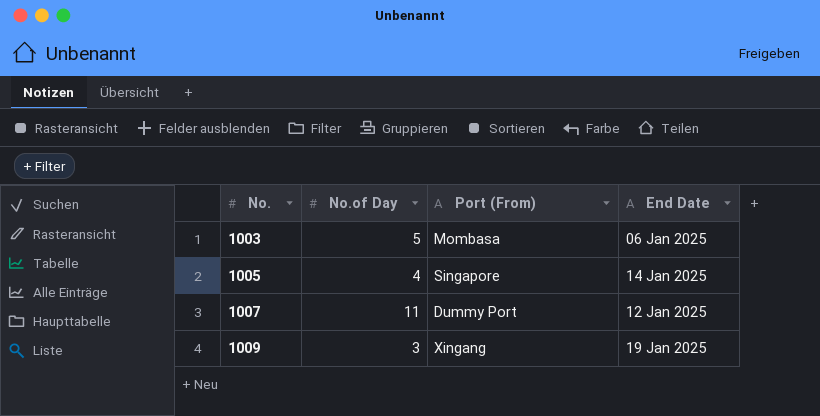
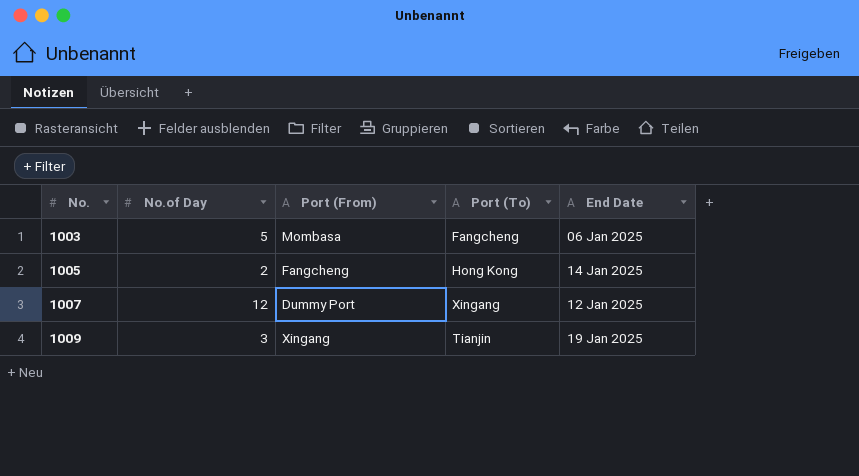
column Port (To) | position: none -> 4
1005 | No.of Day: 4 -> 2
1005 | Port (From): Singapore -> Fangcheng
1007 | No.of Day: 11 -> 12

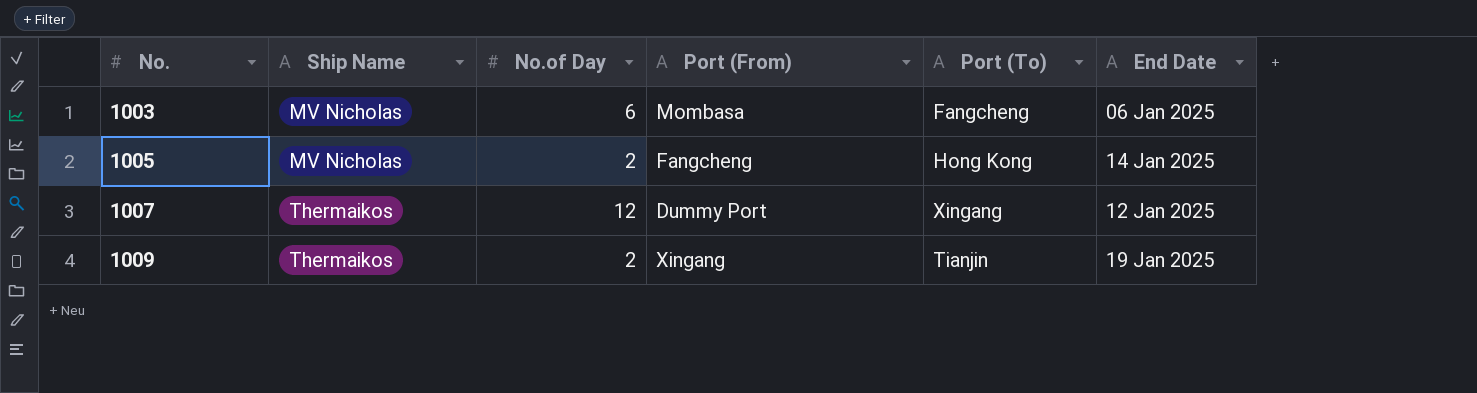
column Ship Name | position: none -> 2
1003 | No.of Day: 5 -> 6
1009 | No.of Day: 3 -> 2

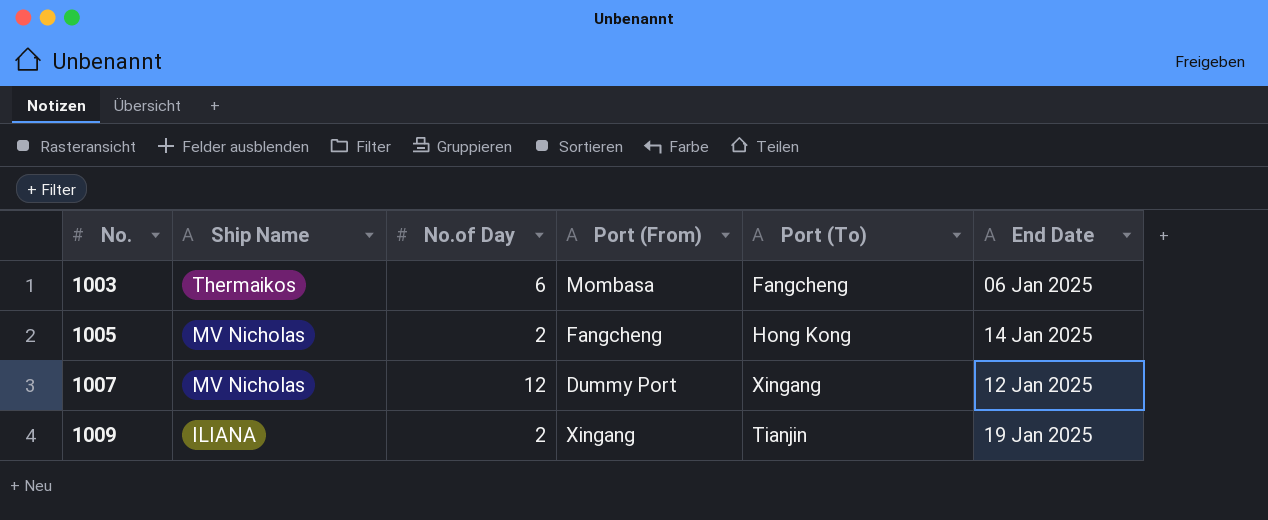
1003 | Ship Name: MV Nicholas -> Thermaikos
1007 | Ship Name: Thermaikos -> MV Nicholas
1009 | Ship Name: Thermaikos -> ILIANA

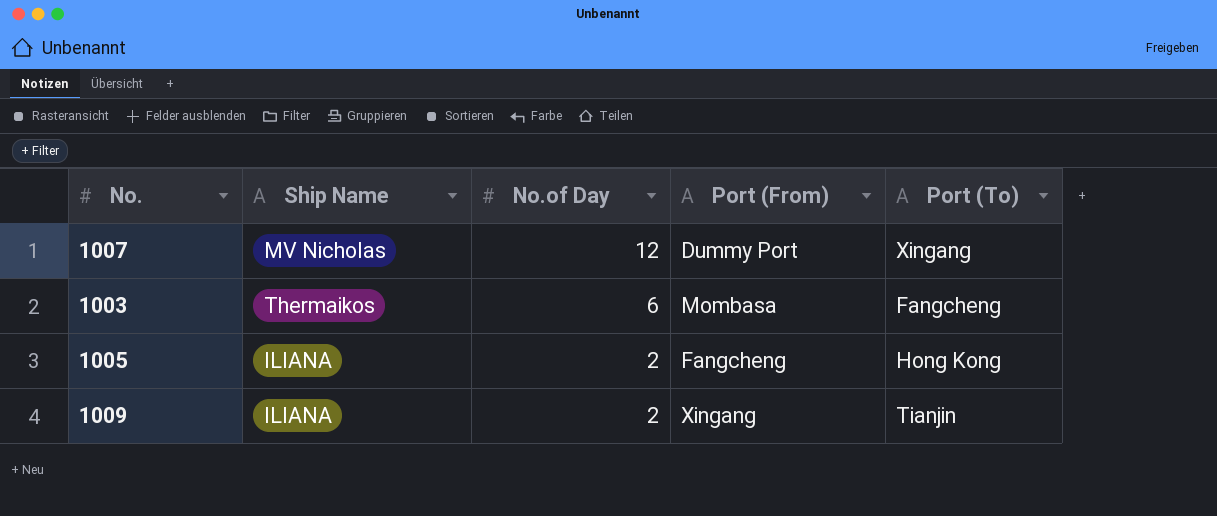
row order: No. ascending -> No.of Day descending
column End Date | position: 6 -> none
1005 | Ship Name: MV Nicholas -> ILIANA

